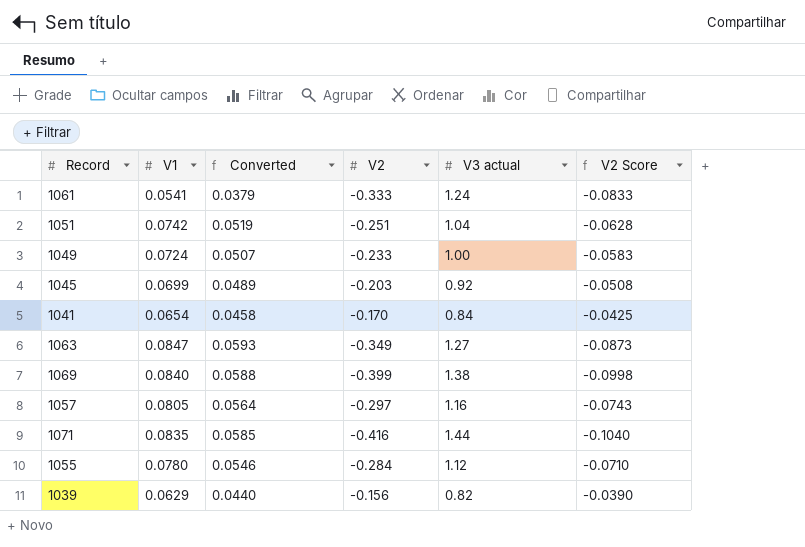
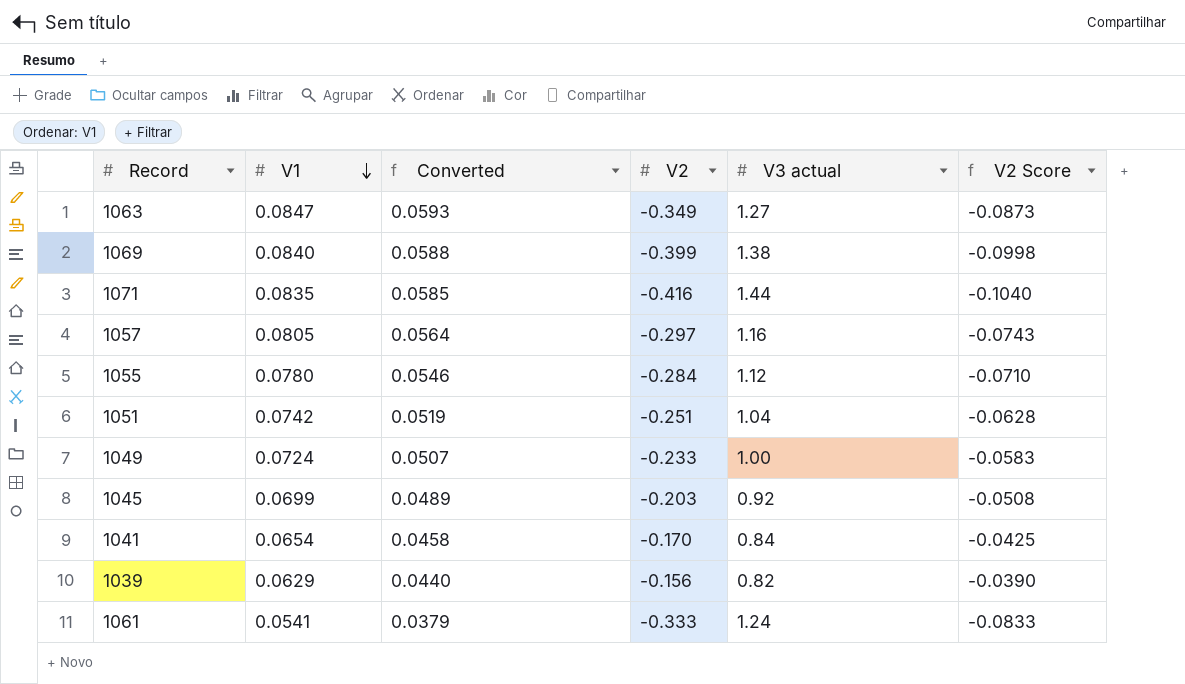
row order: none -> V1 descending

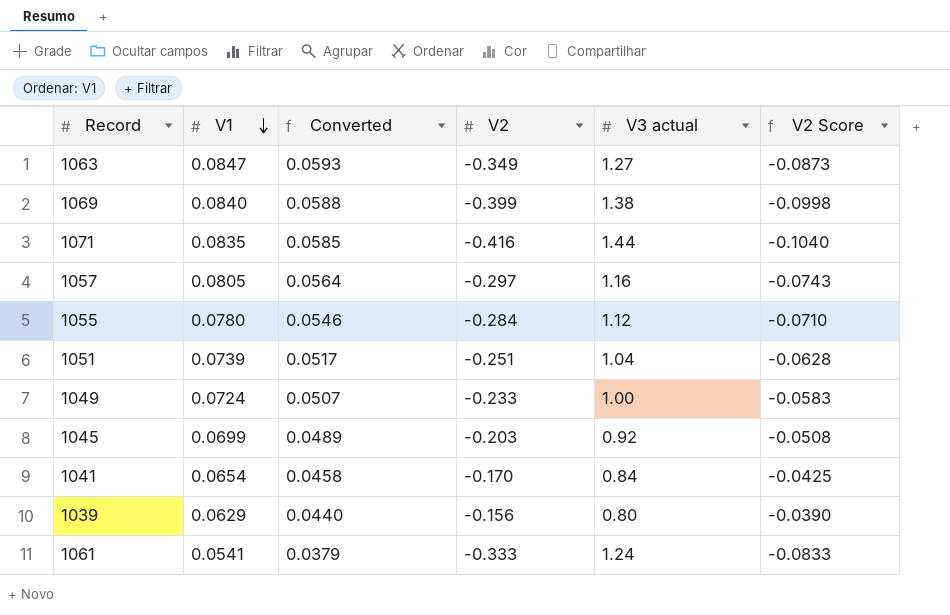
1051 | V1: 0.0742 -> 0.0739
1051 | Converted: 0.0519 -> 0.0517
1039 | V3 actual: 0.82 -> 0.80

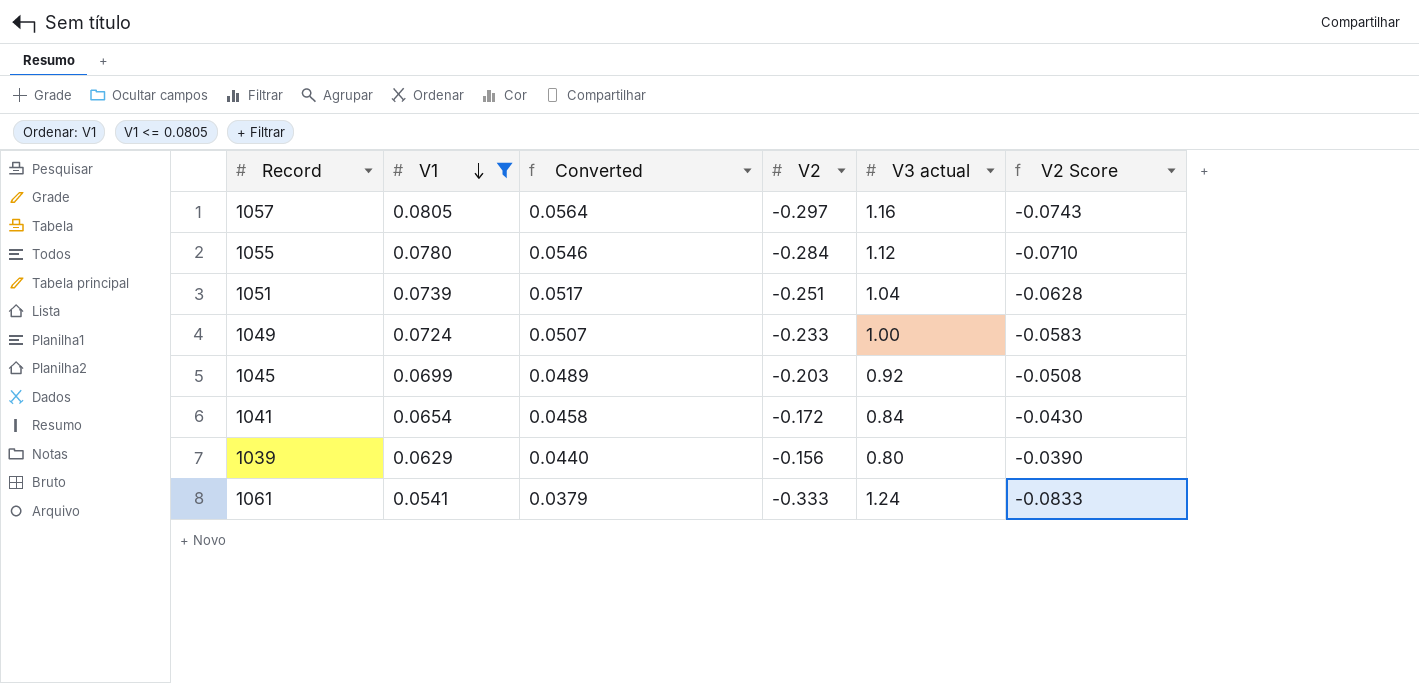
filter: none -> V1 <= 0.0805
1041 | V2: -0.170 -> -0.172
1041 | V2 Score: -0.0425 -> -0.0430

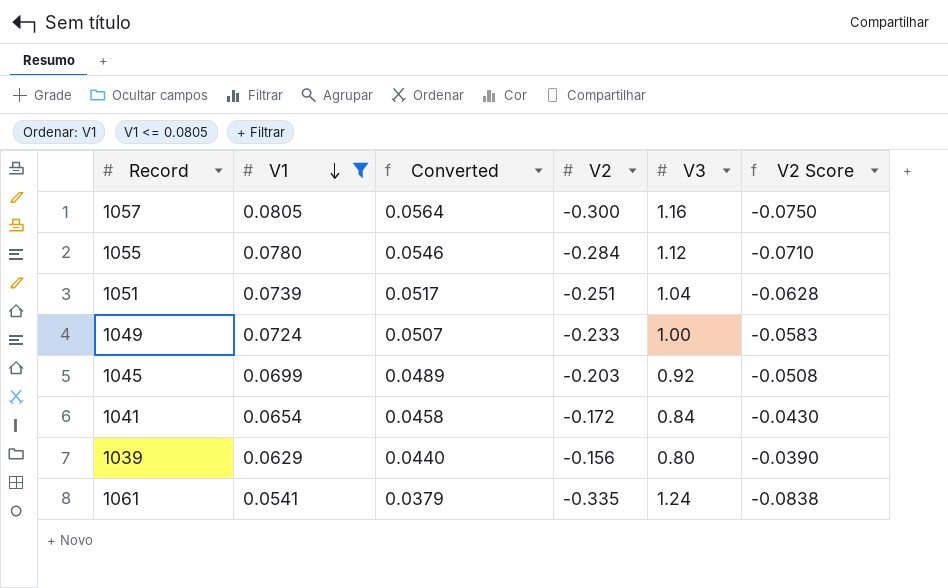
column name: V3 actual -> V3
1057 | V2: -0.297 -> -0.300
1057 | V2 Score: -0.0743 -> -0.0750
1061 | V2: -0.333 -> -0.335
1061 | V2 Score: -0.0833 -> -0.0838

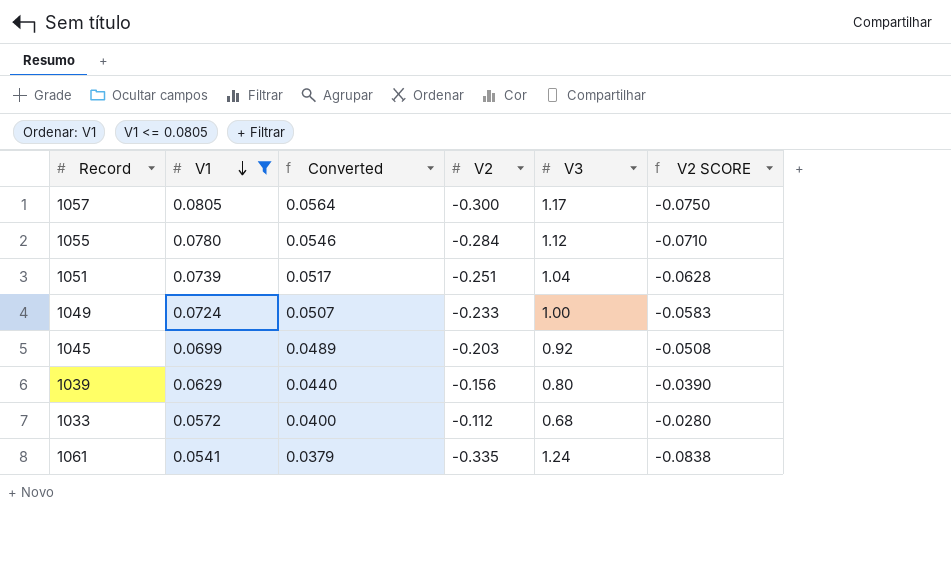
column name: V2 Score -> V2 SCORE
row 1041: 0.0654 | 0.0458 | -0.172 | 0.84 | -0.0430 -> none
1057 | V3: 1.16 -> 1.17
row 1033: none -> 0.0572 | 0.0400 | -0.112 | 0.68 | -0.0280

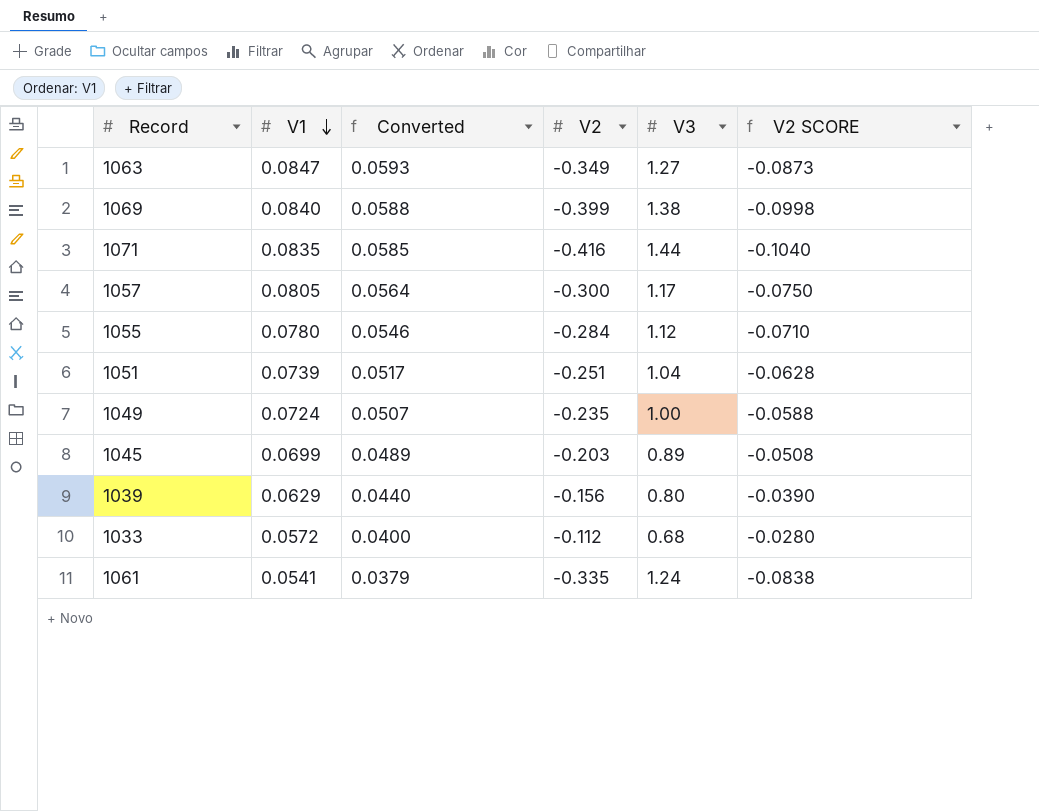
filter: V1 <= 0.0805 -> none
1049 | V2: -0.233 -> -0.235
1049 | V2 SCORE: -0.0583 -> -0.0588
1045 | V3: 0.92 -> 0.89

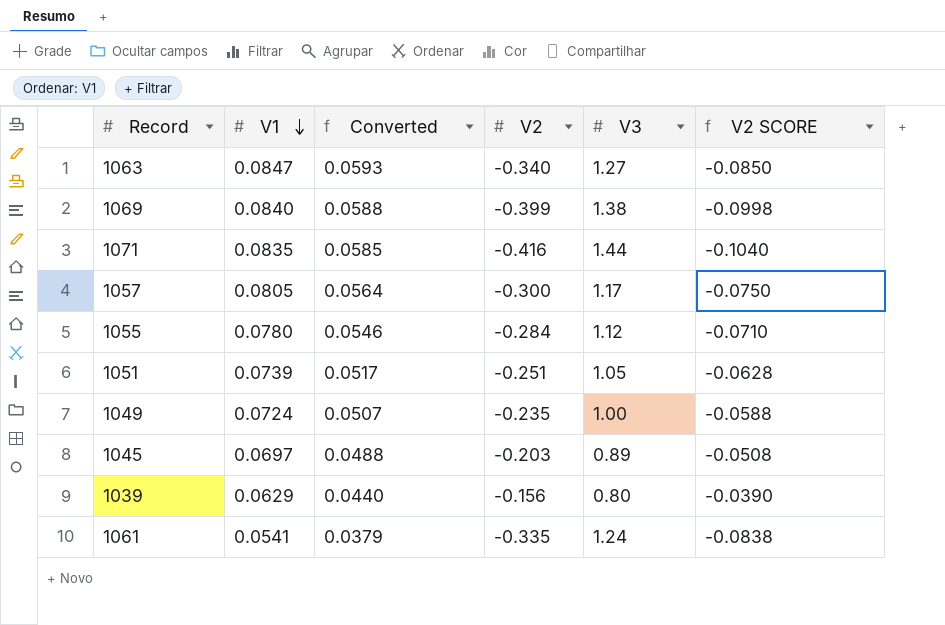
row 1033: 0.0572 | 0.0400 | -0.112 | 0.68 | -0.0280 -> none
1063 | V2: -0.349 -> -0.340
1063 | V2 SCORE: -0.0873 -> -0.0850
1051 | V3: 1.04 -> 1.05
1045 | V1: 0.0699 -> 0.0697
1045 | Converted: 0.0489 -> 0.0488

